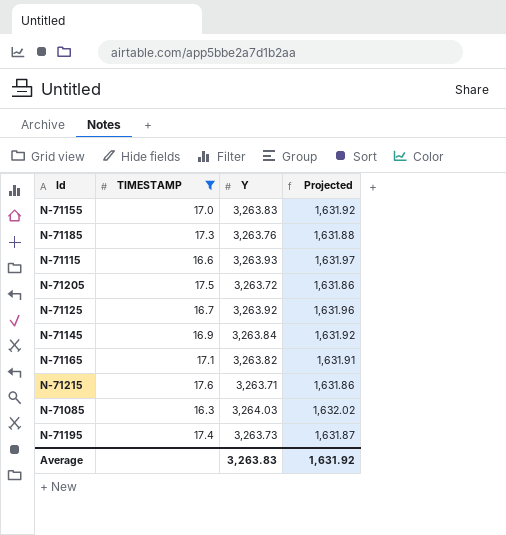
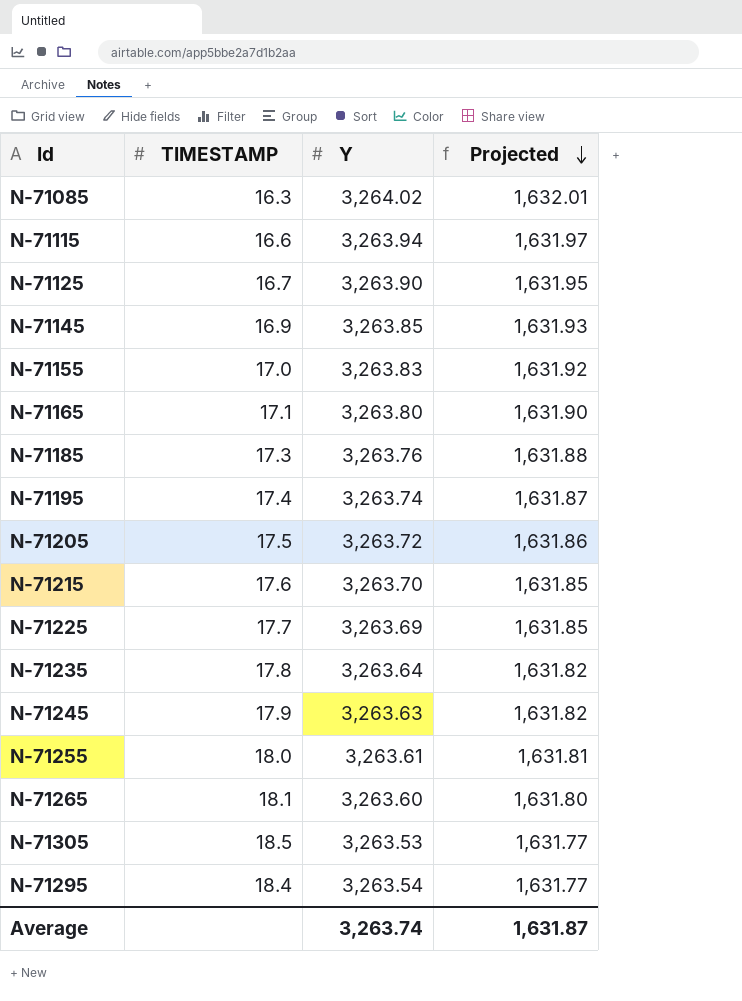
filter: TIMESTAMP <= 17.6 -> none
row order: none -> Projected descending
N-71085 | Y: 3,264.03 -> 3,264.02
N-71085 | Projected: 1,632.02 -> 1,632.01
N-71115 | Y: 3,263.93 -> 3,263.94
N-71125 | Y: 3,263.92 -> 3,263.90
N-71125 | Projected: 1,631.96 -> 1,631.95
N-71145 | Y: 3,263.84 -> 3,263.85
N-71145 | Projected: 1,631.92 -> 1,631.93
N-71165 | Y: 3,263.82 -> 3,263.80
N-71165 | Projected: 1,631.91 -> 1,631.90
N-71195 | Y: 3,263.73 -> 3,263.74
N-71215 | Y: 3,263.71 -> 3,263.70
N-71215 | Projected: 1,631.86 -> 1,631.85
Average | Y: 3,263.83 -> 3,263.74
Average | Projected: 1,631.92 -> 1,631.87

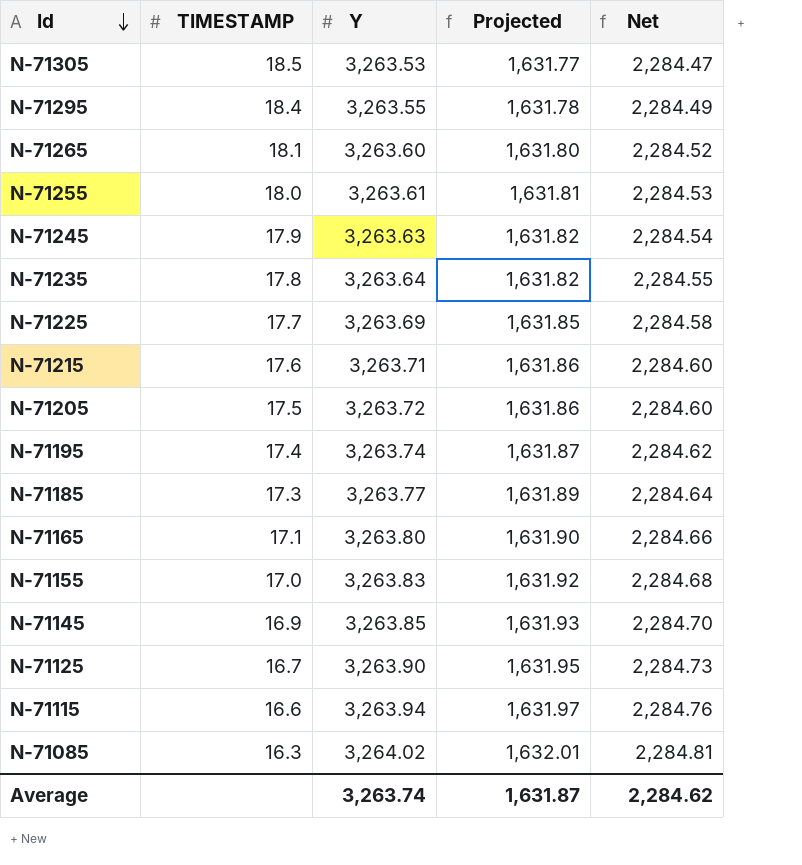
row order: Projected descending -> Id descending
column Net | formula: none -> [Y] * 0.7
N-71295 | Y: 3,263.54 -> 3,263.55
N-71295 | Projected: 1,631.77 -> 1,631.78
N-71215 | Y: 3,263.70 -> 3,263.71
N-71215 | Projected: 1,631.85 -> 1,631.86
N-71185 | Y: 3,263.76 -> 3,263.77
N-71185 | Projected: 1,631.88 -> 1,631.89

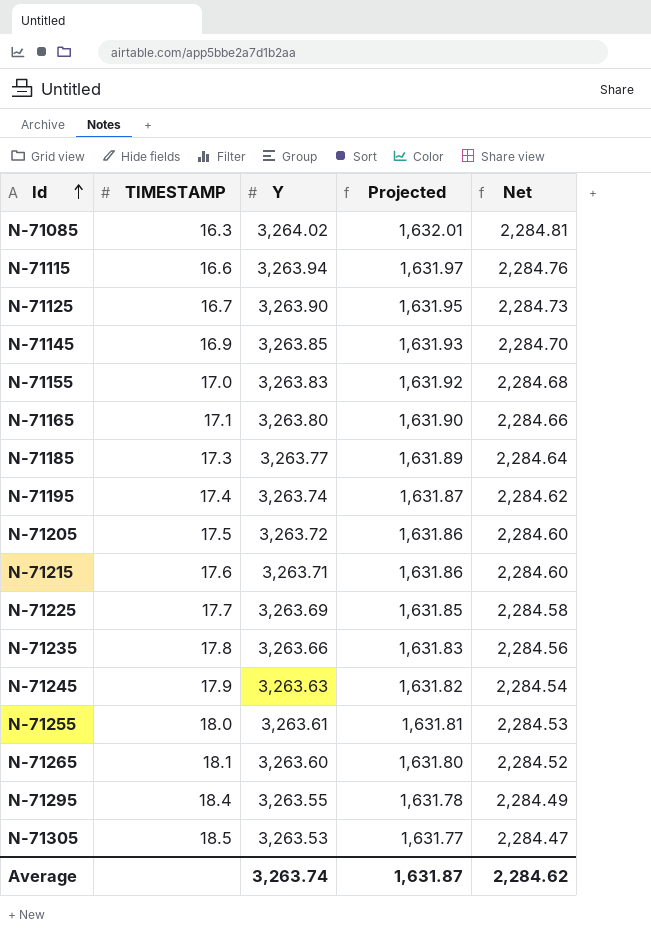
row order: Id descending -> Id ascending
N-71235 | Y: 3,263.64 -> 3,263.66
N-71235 | Projected: 1,631.82 -> 1,631.83
N-71235 | Net: 2,284.55 -> 2,284.56

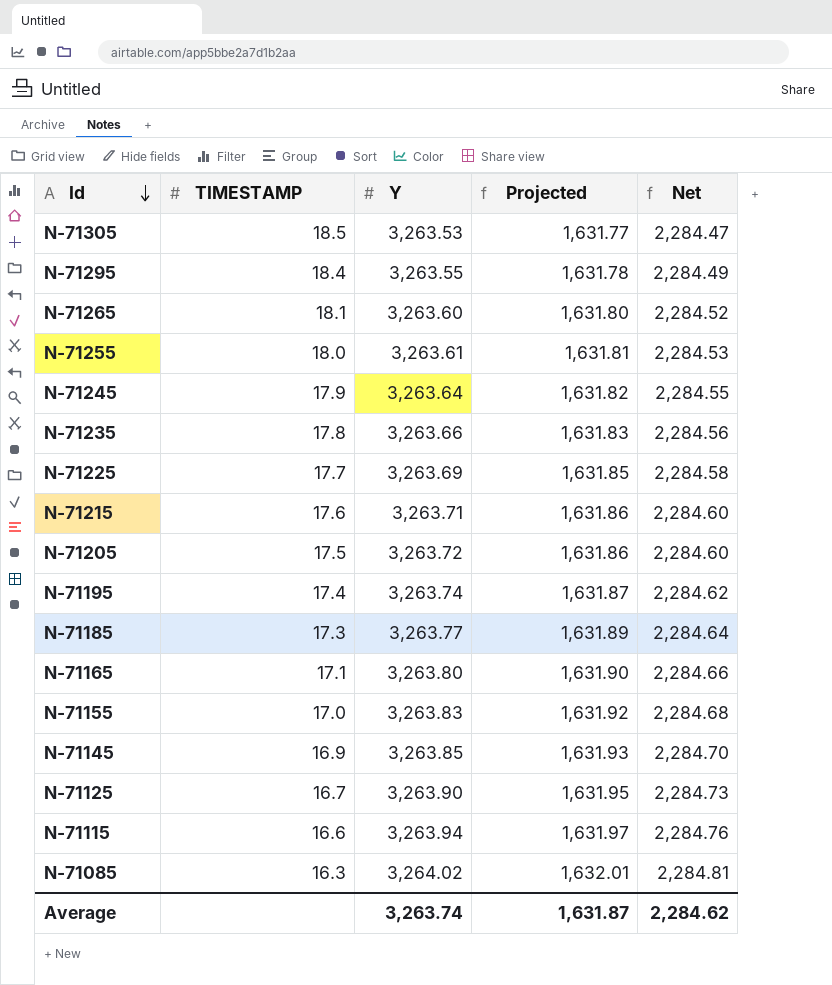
row order: Id ascending -> Id descending
N-71245 | Y: 3,263.63 -> 3,263.64
N-71245 | Net: 2,284.54 -> 2,284.55

